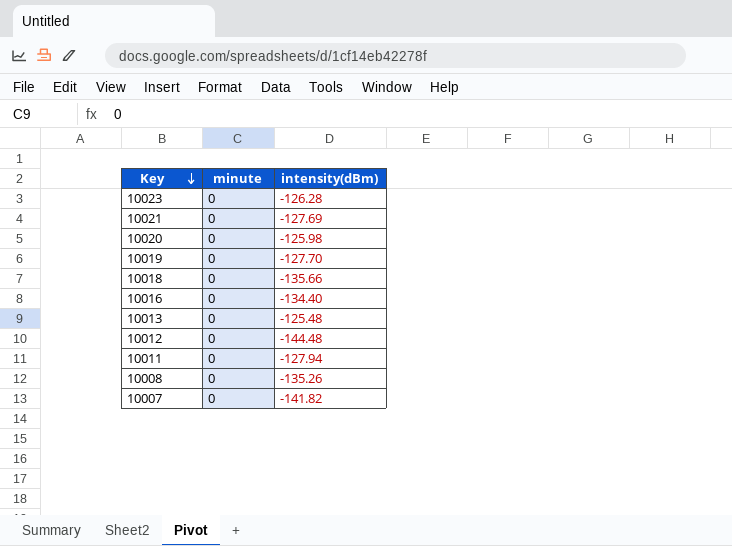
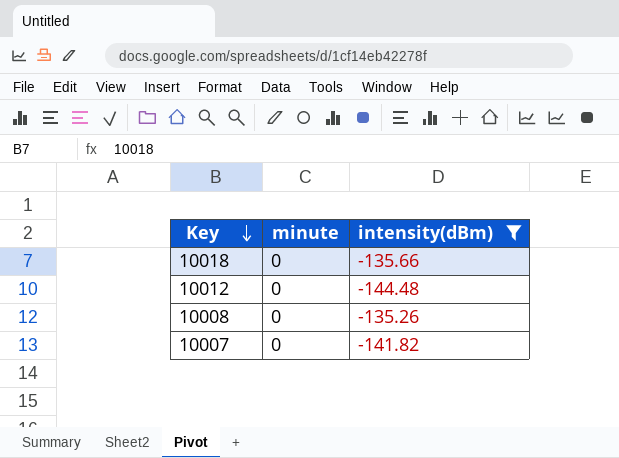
filter: none -> intensity(dBm) <= -135.26

